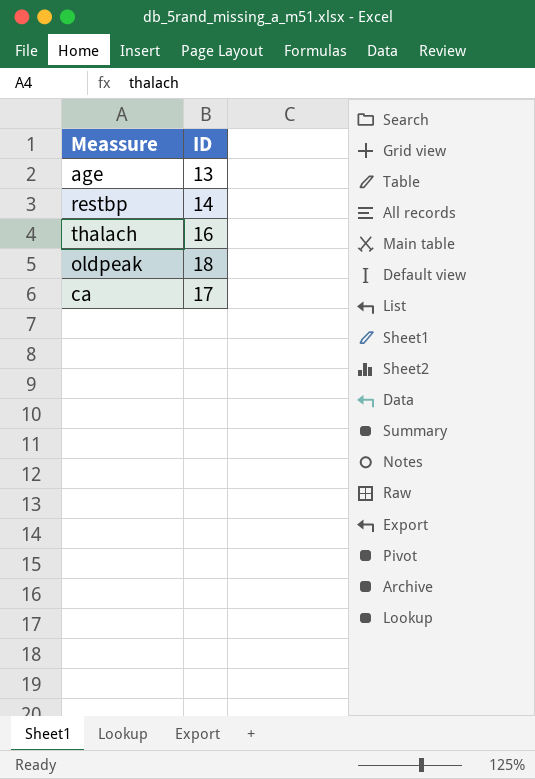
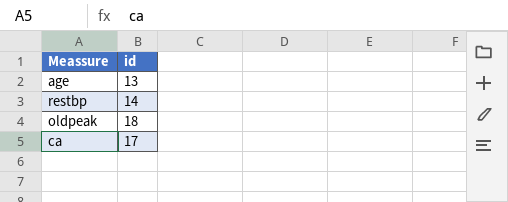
column name: ID -> id
row thalach: 16 -> none

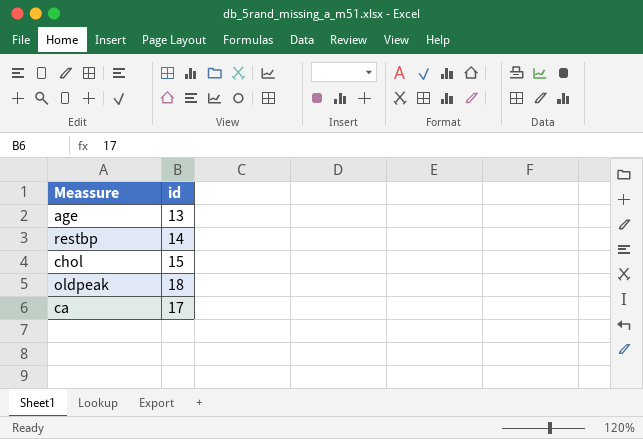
row chol: none -> 15

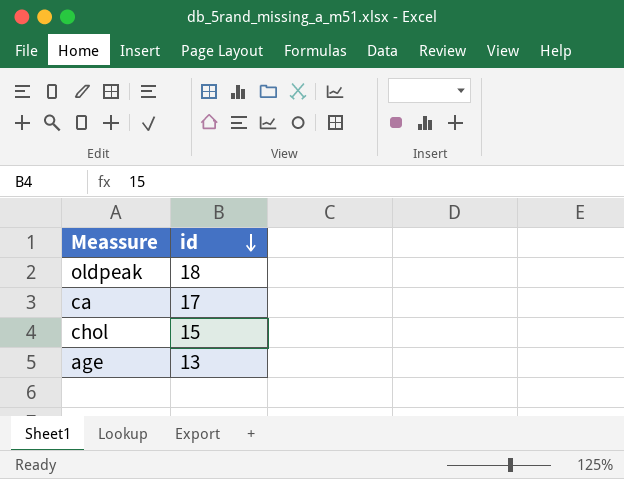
row order: none -> id descending
row restbp: 14 -> none

